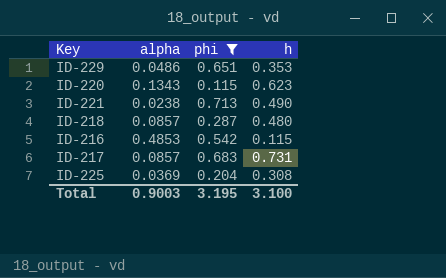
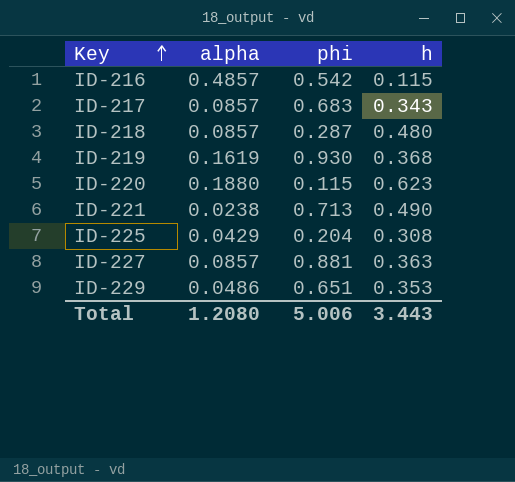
filter: phi <= 0.713 -> none
row order: none -> Key ascending
ID-216 | alpha: 0.4853 -> 0.4857
ID-217 | h: 0.731 -> 0.343
ID-220 | alpha: 0.1343 -> 0.1880
ID-225 | alpha: 0.0369 -> 0.0429
Total | alpha: 0.9003 -> 1.2080
Total | phi: 3.195 -> 5.006
Total | h: 3.100 -> 3.443

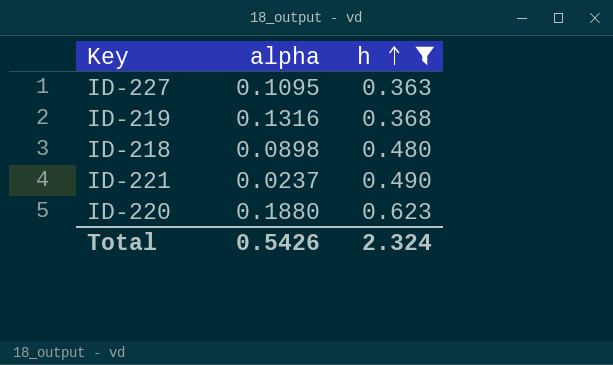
filter: none -> h >= 0.363
row order: Key ascending -> h ascending
column phi | position: 3 -> none
ID-227 | alpha: 0.0857 -> 0.1095
ID-219 | alpha: 0.1619 -> 0.1316
ID-218 | alpha: 0.0857 -> 0.0898
ID-221 | alpha: 0.0238 -> 0.0237
Total | alpha: 1.2080 -> 0.5426
Total | h: 3.443 -> 2.324

